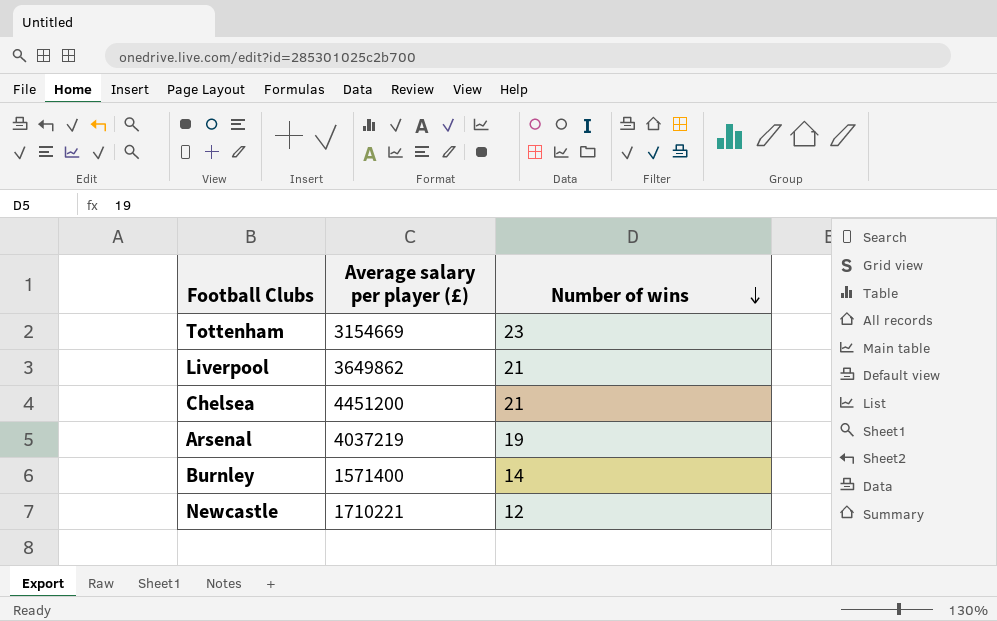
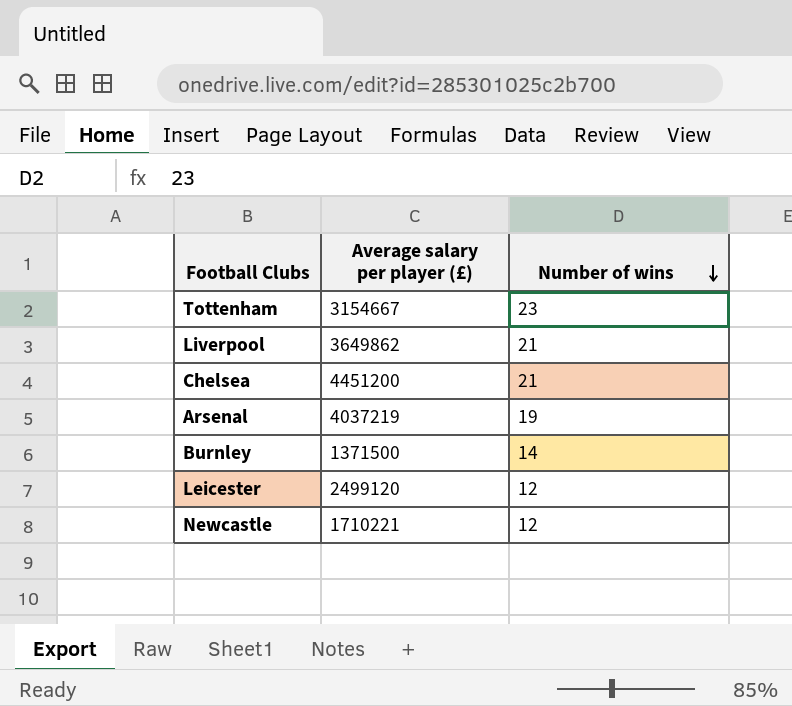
Tottenham | Average salary per player (£): 3154669 -> 3154667
Burnley | Average salary per player (£): 1571400 -> 1371500
row Leicester: none -> 2499120 | 12

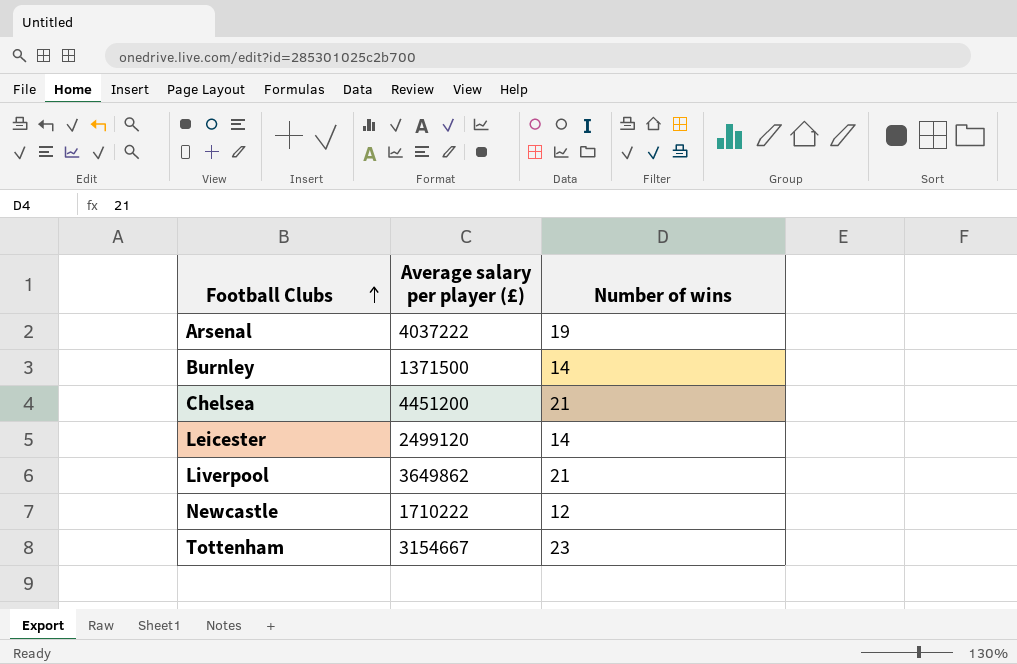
row order: Number of wins descending -> Football Clubs ascending
Arsenal | Average salary per player (£): 4037219 -> 4037222
Leicester | Number of wins: 12 -> 14
Newcastle | Average salary per player (£): 1710221 -> 1710222

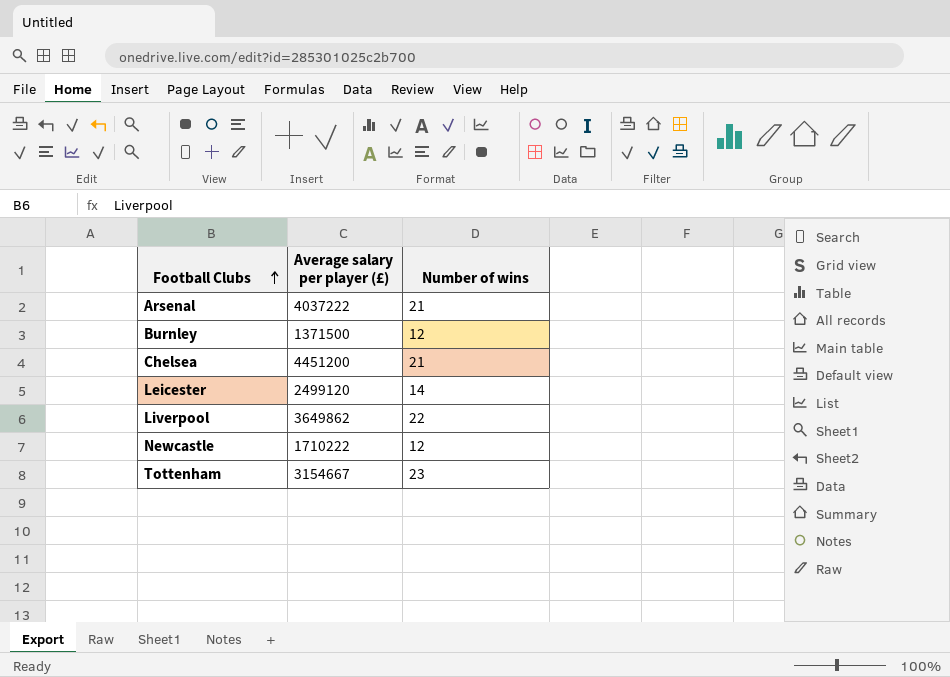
Arsenal | Number of wins: 19 -> 21
Burnley | Number of wins: 14 -> 12
Liverpool | Number of wins: 21 -> 22

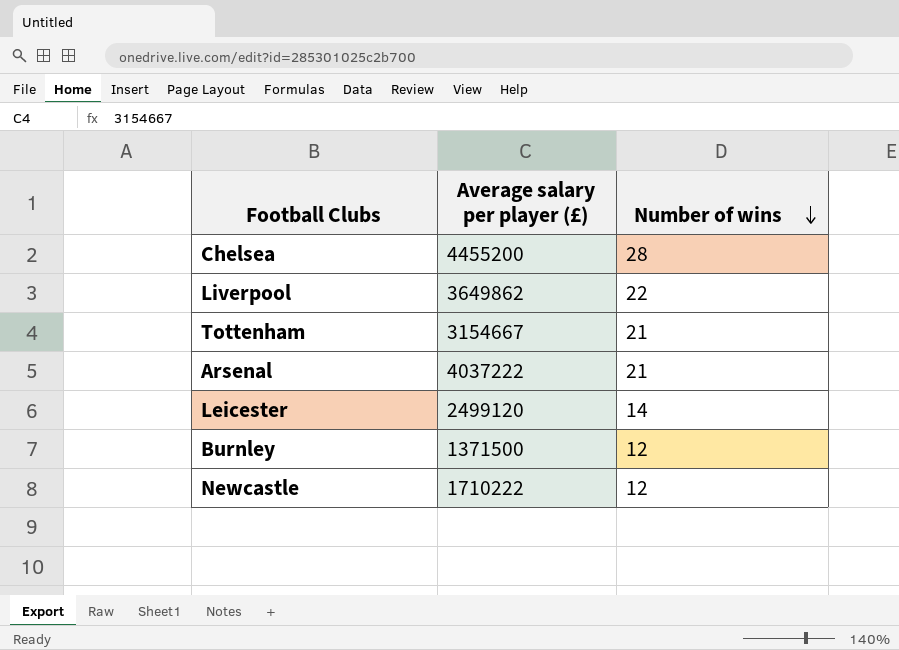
row order: Football Clubs ascending -> Number of wins descending
Chelsea | Average salary per player (£): 4451200 -> 4455200
Chelsea | Number of wins: 21 -> 28
Tottenham | Number of wins: 23 -> 21

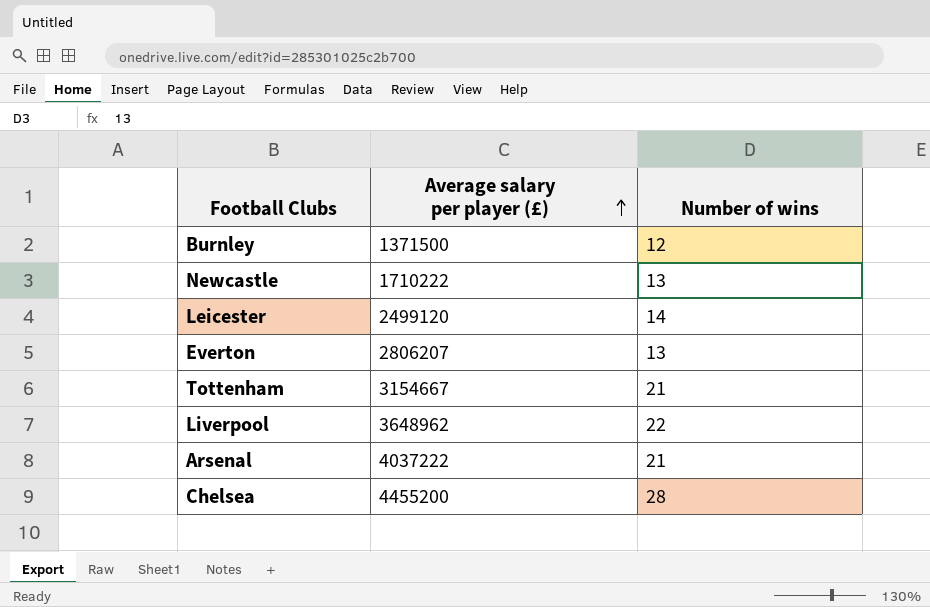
row order: Number of wins descending -> Average salary per player (£) ascending
Newcastle | Number of wins: 12 -> 13
row Everton: none -> 2806207 | 13
Liverpool | Average salary per player (£): 3649862 -> 3648962

